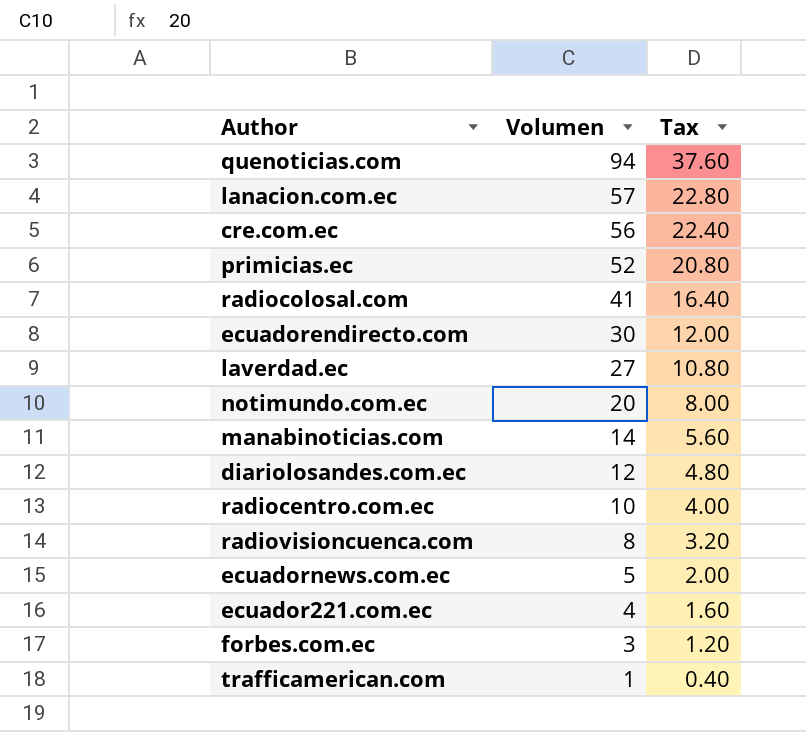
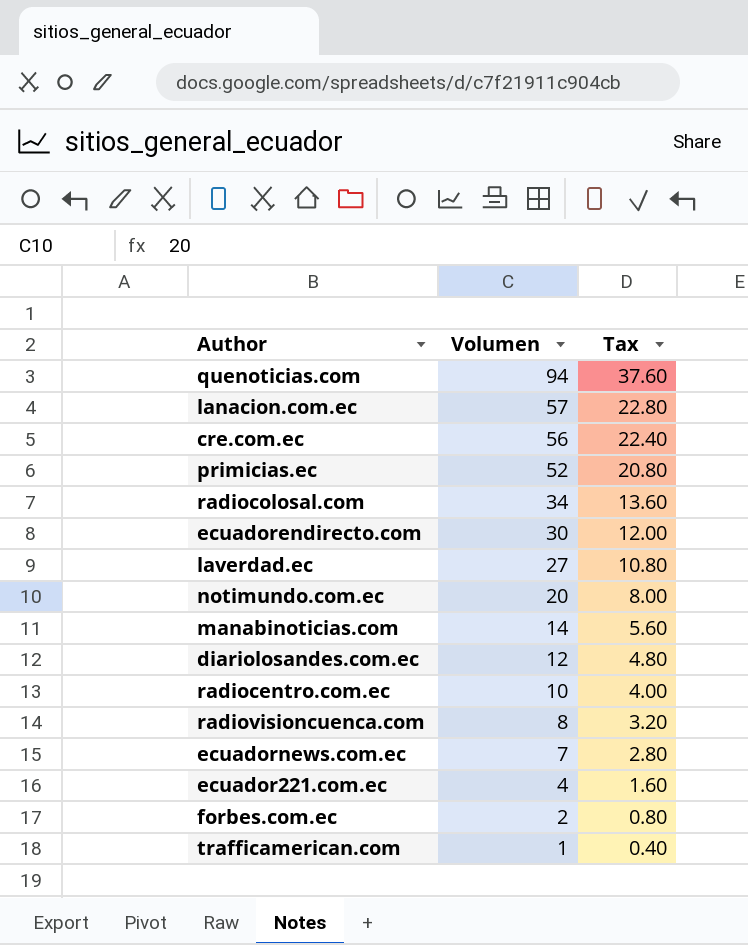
radiocolosal.com | Volumen: 41 -> 34
radiocolosal.com | Tax: 16.40 -> 13.60
ecuadornews.com.ec | Volumen: 5 -> 7
ecuadornews.com.ec | Tax: 2.00 -> 2.80
forbes.com.ec | Volumen: 3 -> 2
forbes.com.ec | Tax: 1.20 -> 0.80

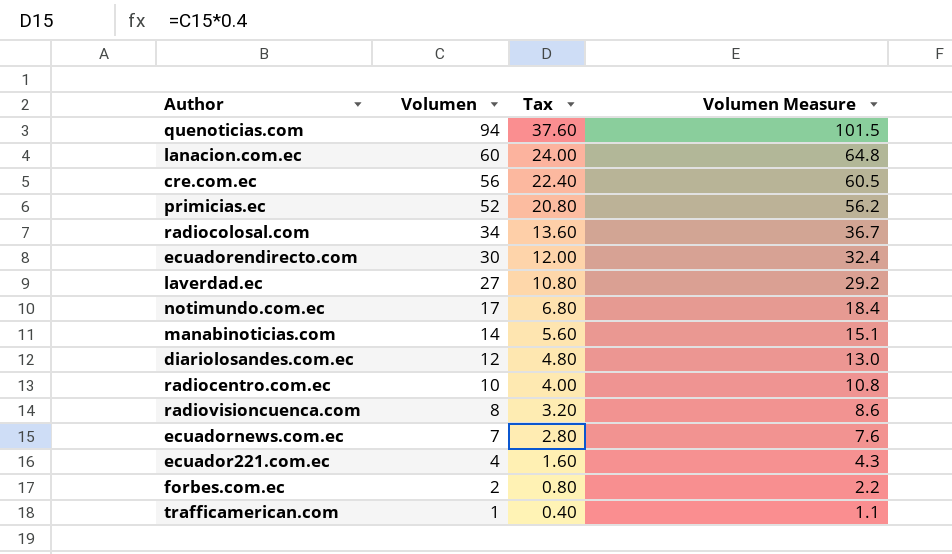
column Volumen Measure | formula: none -> [Volumen] * 1.08
lanacion.com.ec | Volumen: 57 -> 60
lanacion.com.ec | Tax: 22.80 -> 24.00
notimundo.com.ec | Volumen: 20 -> 17
notimundo.com.ec | Tax: 8.00 -> 6.80

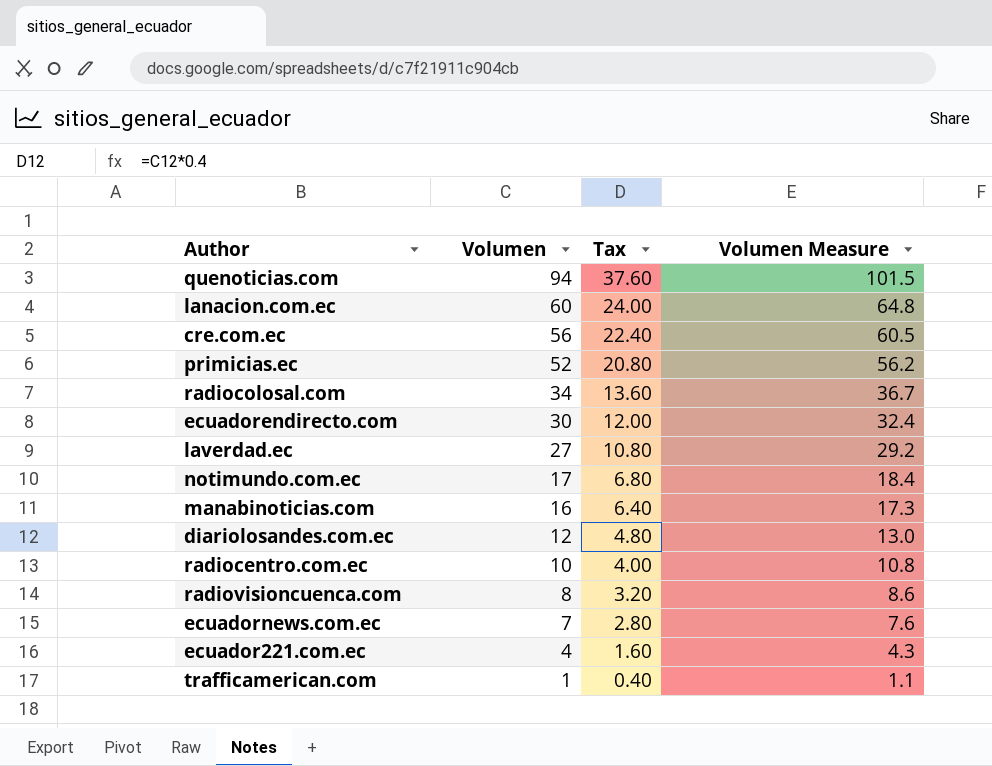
row forbes.com.ec: 2 | 0.80 | 2.2 -> none
manabinoticias.com | Volumen: 14 -> 16
manabinoticias.com | Tax: 5.60 -> 6.40
manabinoticias.com | Volumen Measure: 15.1 -> 17.3

